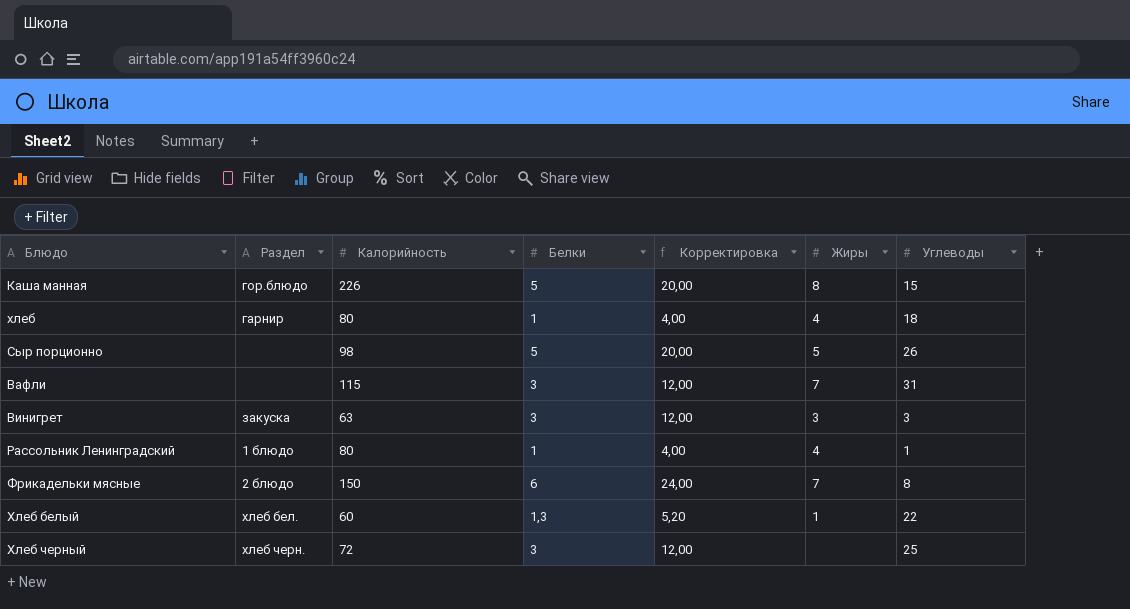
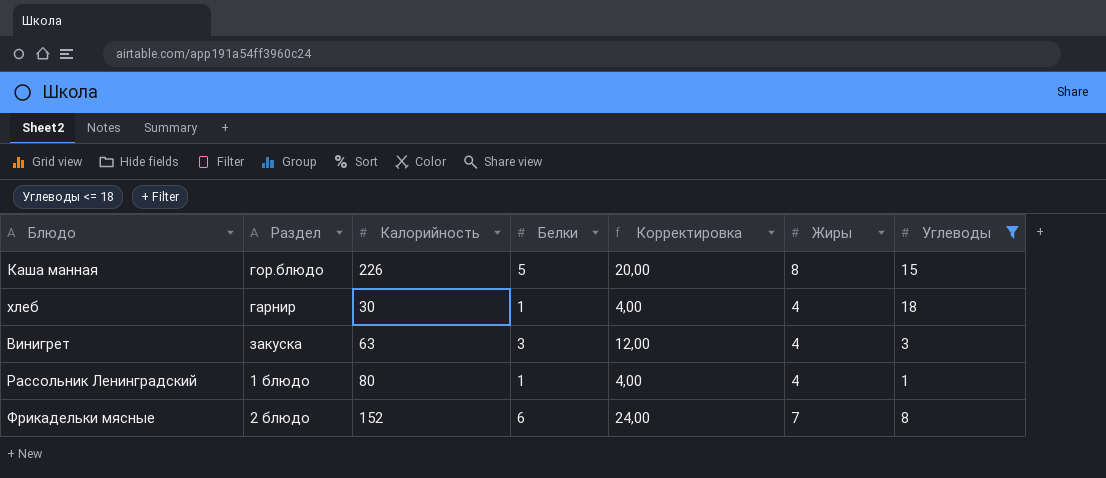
filter: none -> Углеводы <= 18
хлеб | Калорийность: 80 -> 30
Винигрет | Жиры: 3 -> 4
Фрикадельки мясные | Калорийность: 150 -> 152

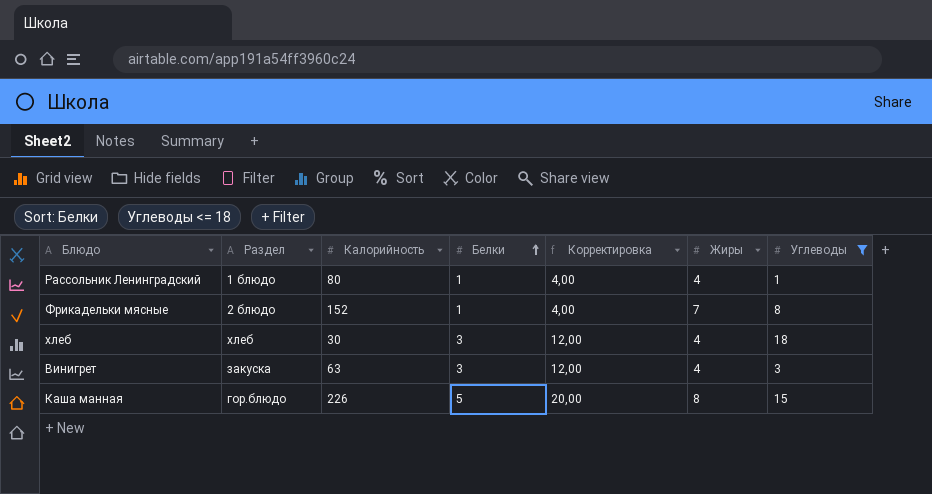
row order: none -> Белки ascending
Фрикадельки мясные | Белки: 6 -> 1
Фрикадельки мясные | Корректировка: 24,00 -> 4,00
хлеб | Раздел: гарнир -> хлеб
хлеб | Белки: 1 -> 3
хлеб | Корректировка: 4,00 -> 12,00

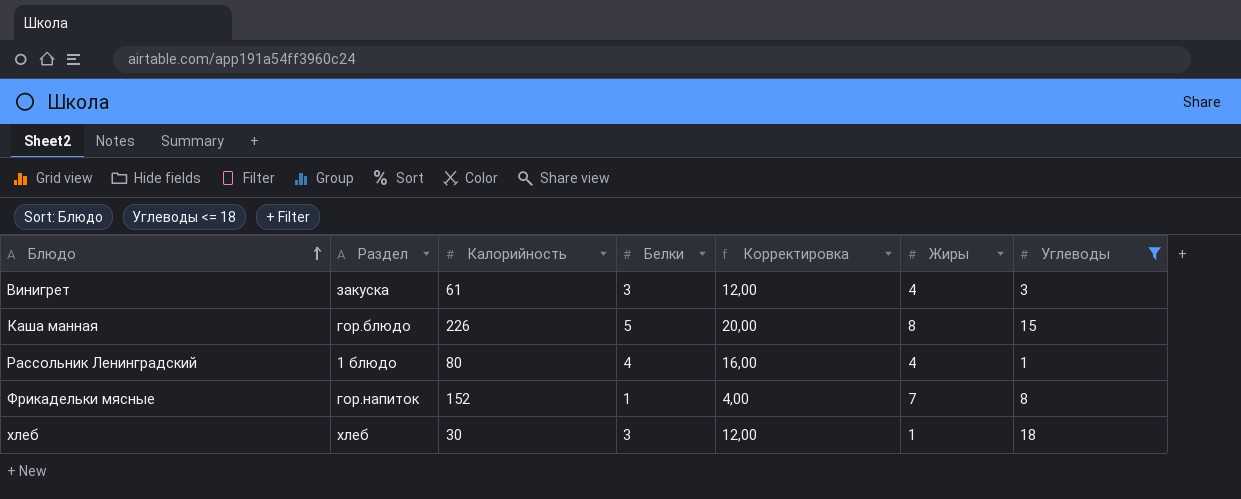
row order: Белки ascending -> Блюдо ascending
Винигрет | Калорийность: 63 -> 61
Рассольник Ленинградский | Белки: 1 -> 4
Рассольник Ленинградский | Корректировка: 4,00 -> 16,00
Фрикадельки мясные | Раздел: 2 блюдо -> гор.напиток
хлеб | Жиры: 4 -> 1

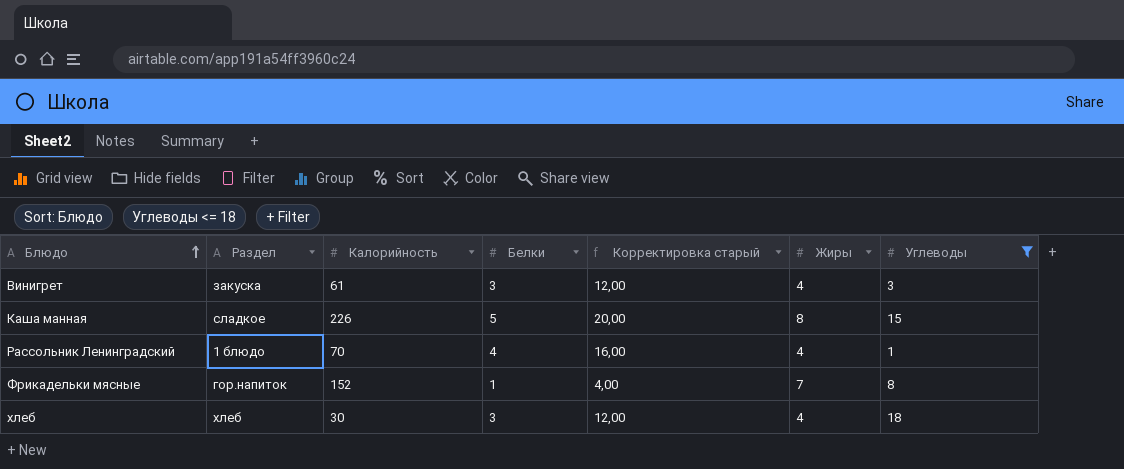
column name: Корректировка -> Корректировка старый
Каша манная | Раздел: гор.блюдо -> сладкое
Рассольник Ленинградский | Калорийность: 80 -> 70
хлеб | Жиры: 1 -> 4

